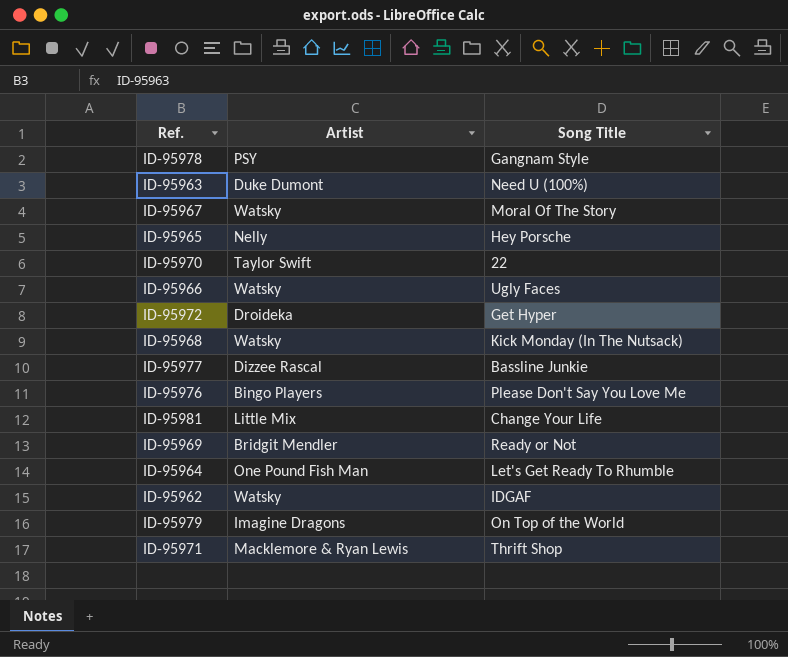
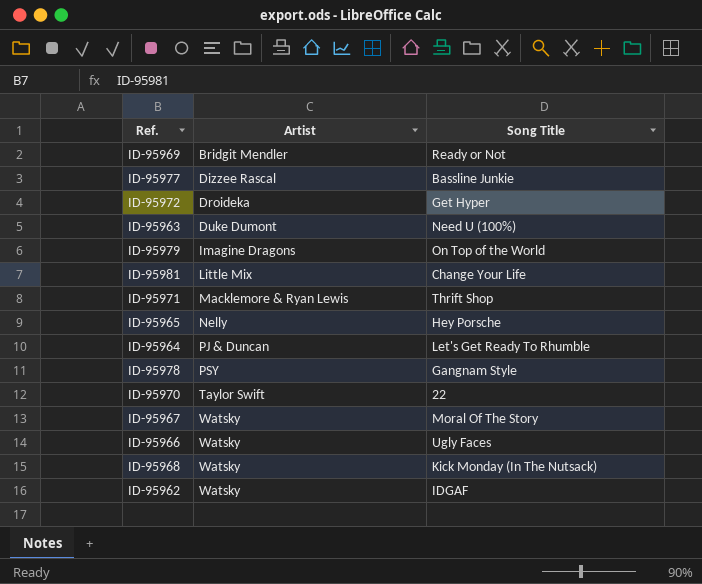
row order: none -> Artist ascending
row ID-95976: Bingo Players | Please Don't Say You Love Me -> none
ID-95964 | Artist: One Pound Fish Man -> PJ & Duncan

